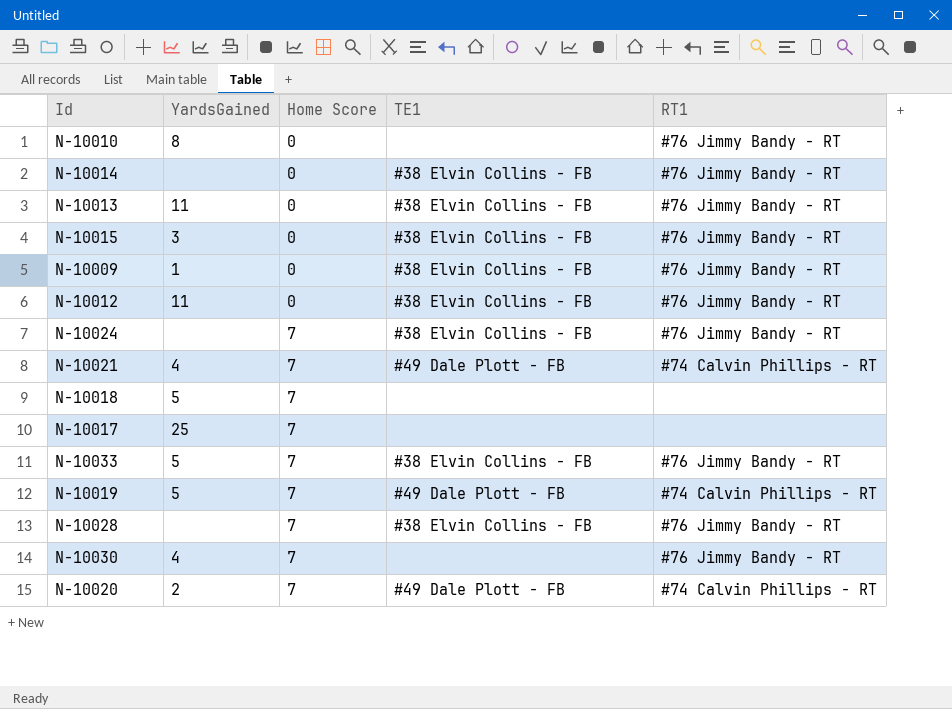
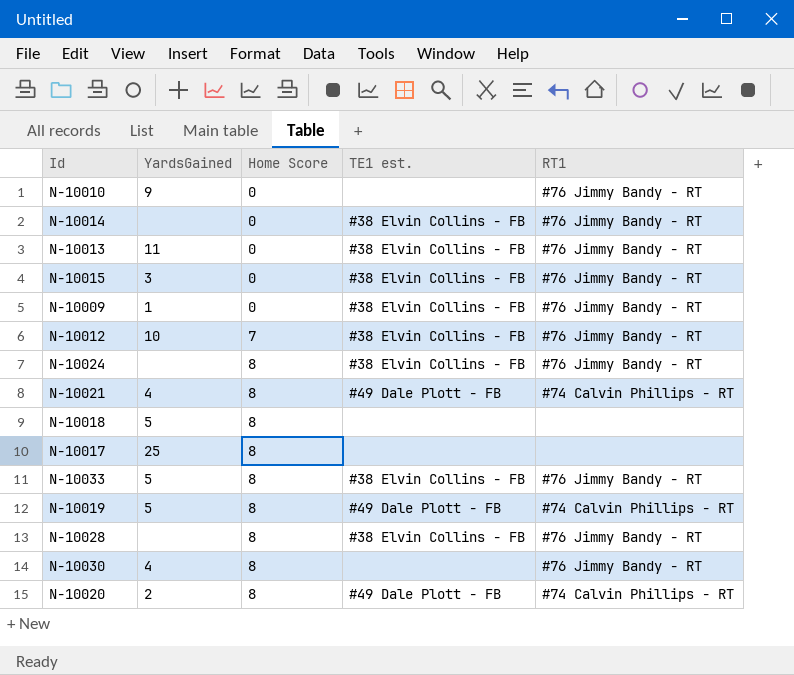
column name: TE1 -> TE1 est.
N-10010 | YardsGained: 8 -> 9
N-10012 | YardsGained: 11 -> 10
N-10012 | Home Score: 0 -> 7
N-10024 | Home Score: 7 -> 8
N-10021 | Home Score: 7 -> 8
N-10018 | Home Score: 7 -> 8
N-10017 | Home Score: 7 -> 8
N-10033 | Home Score: 7 -> 8
N-10019 | Home Score: 7 -> 8
N-10028 | Home Score: 7 -> 8
N-10030 | Home Score: 7 -> 8
N-10020 | Home Score: 7 -> 8

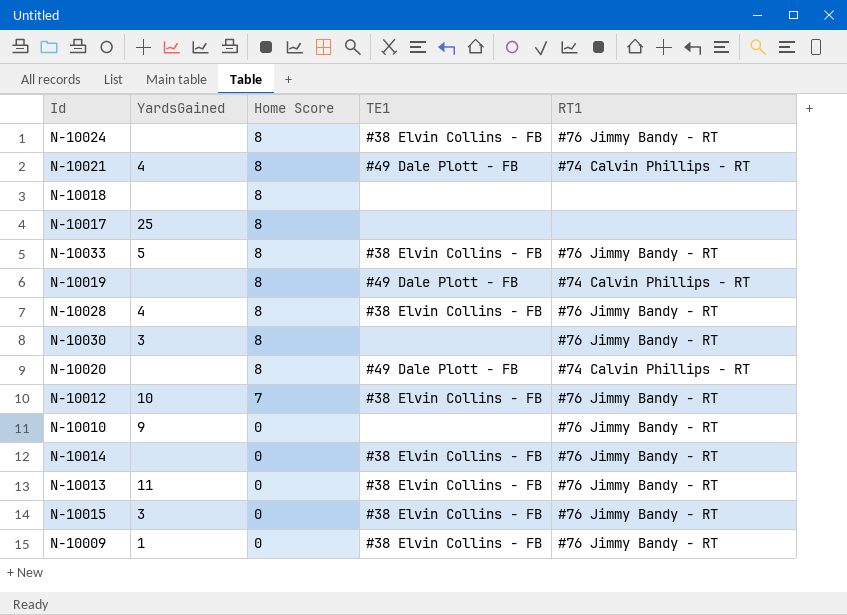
row order: Home Score ascending -> Home Score descending
column name: TE1 est. -> TE1
N-10018 | YardsGained: 5 -> none
N-10019 | YardsGained: 5 -> none
N-10028 | YardsGained: none -> 4
N-10030 | YardsGained: 4 -> 3
N-10020 | YardsGained: 2 -> none

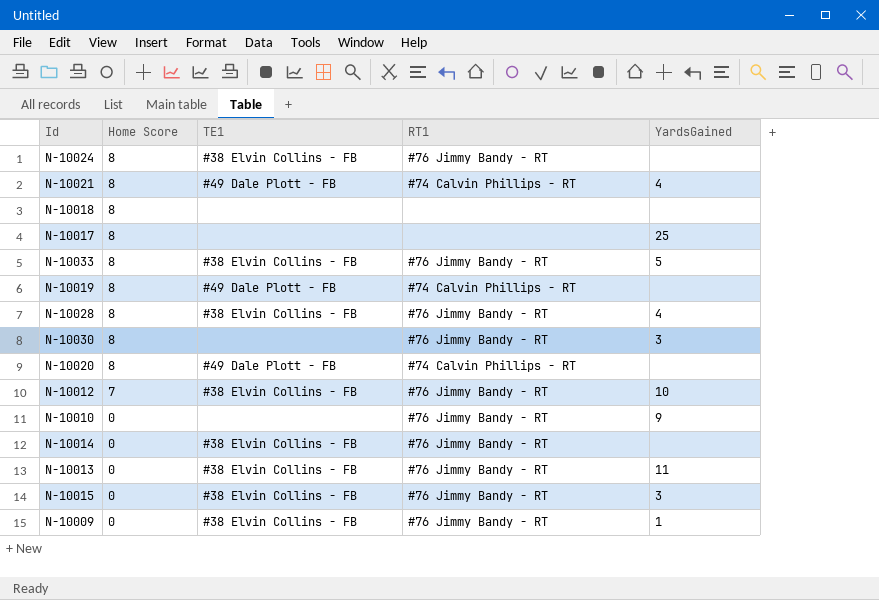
column YardsGained | position: 2 -> 5

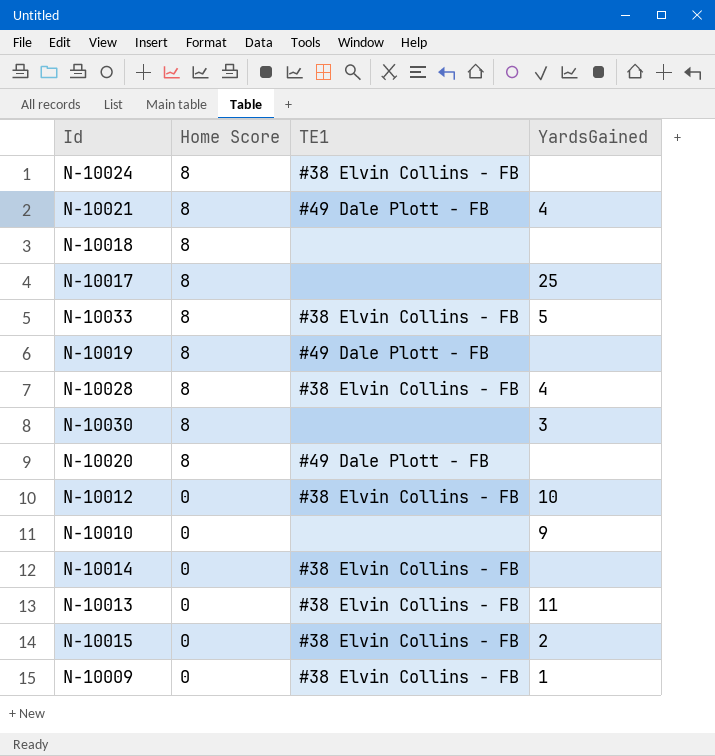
column RT1 | position: 4 -> none
N-10012 | Home Score: 7 -> 0
N-10015 | YardsGained: 3 -> 2

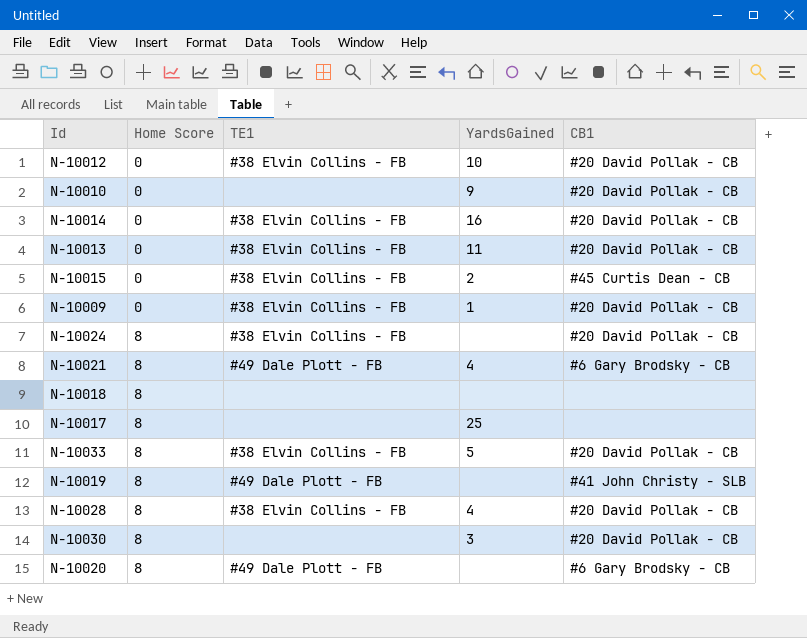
row order: Home Score descending -> Home Score ascending
column CB1 | position: none -> 5
N-10014 | YardsGained: none -> 16

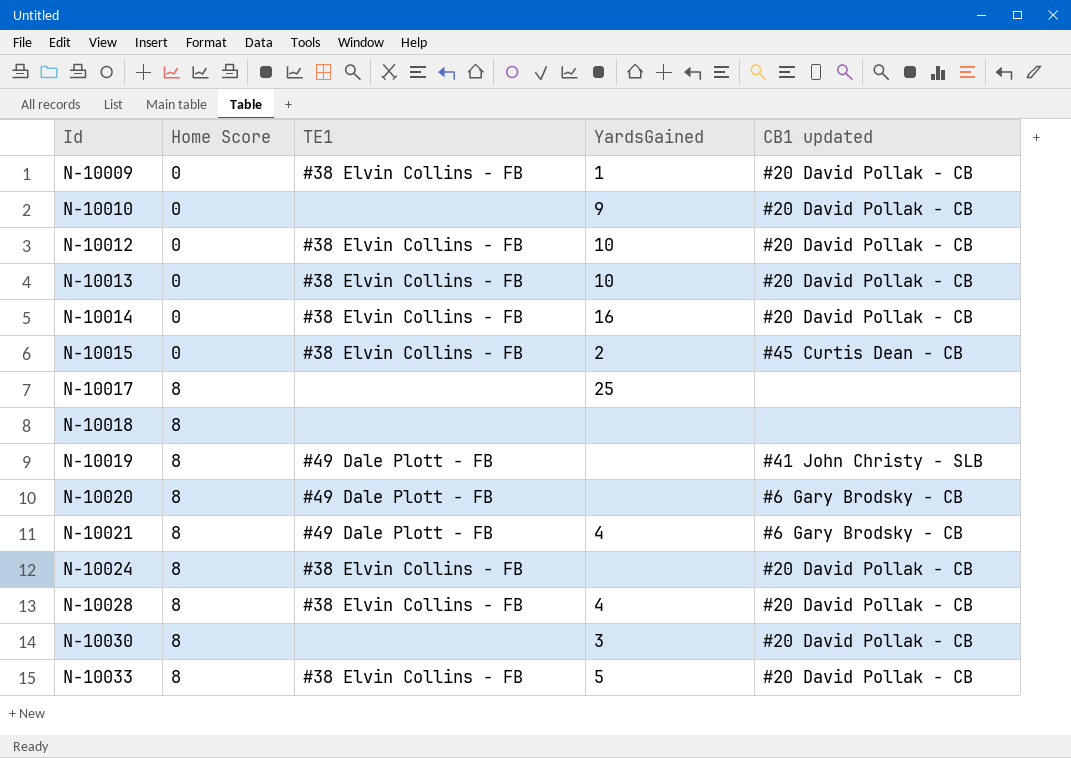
row order: Home Score ascending -> Id ascending
column name: CB1 -> CB1 updated
N-10013 | YardsGained: 11 -> 10

